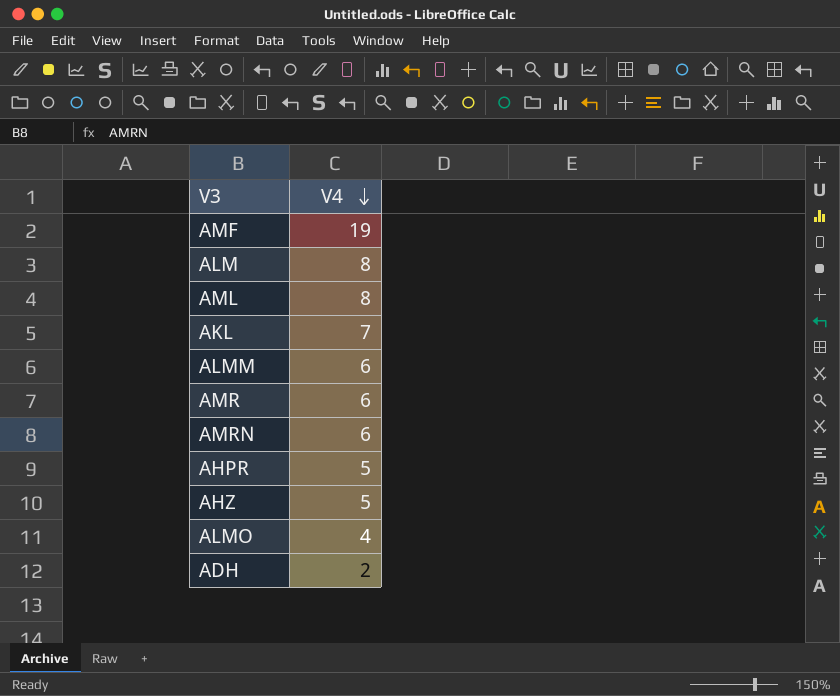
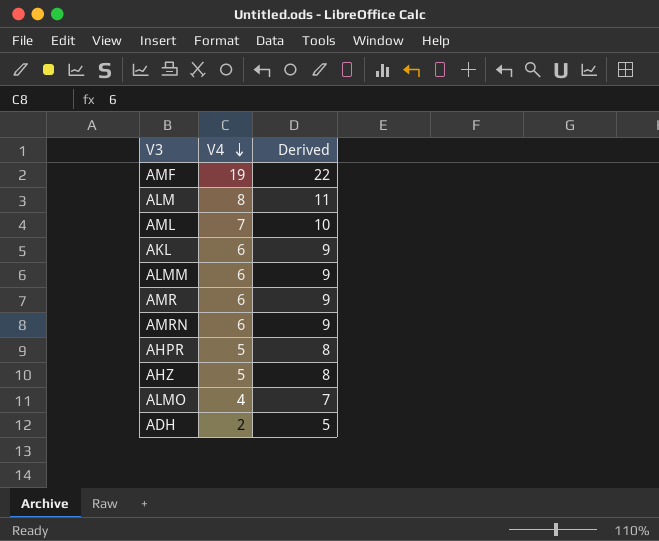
column Derived | formula: none -> [V4] + 3
AML | V4: 8 -> 7
AKL | V4: 7 -> 6

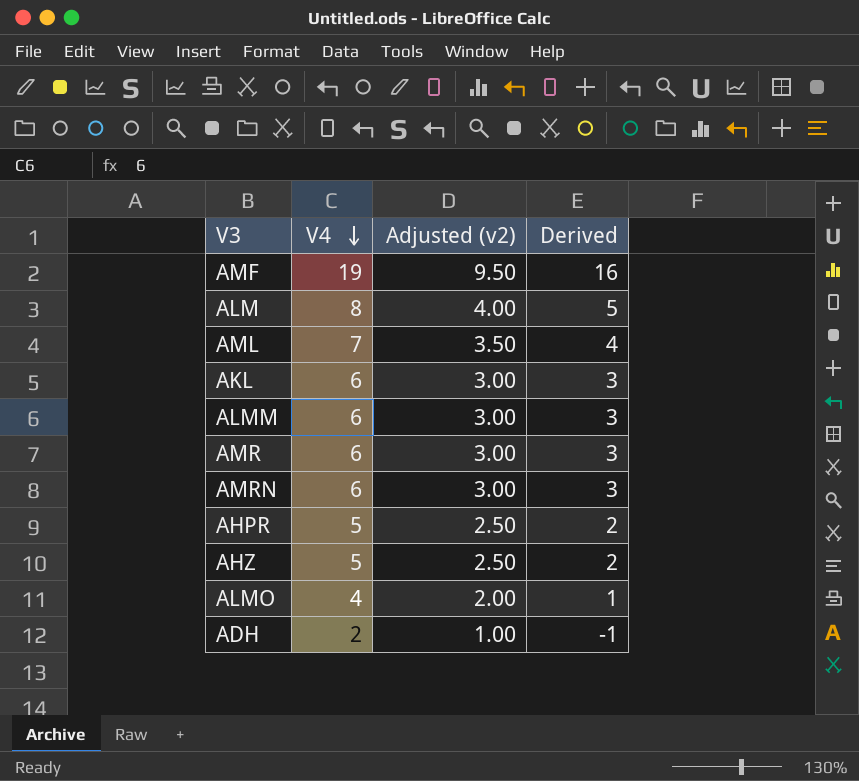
column Adjusted (v2) | formula: none -> [V4] * 0.5
column Derived | formula: [V4] + 3 -> [V4] - 3

